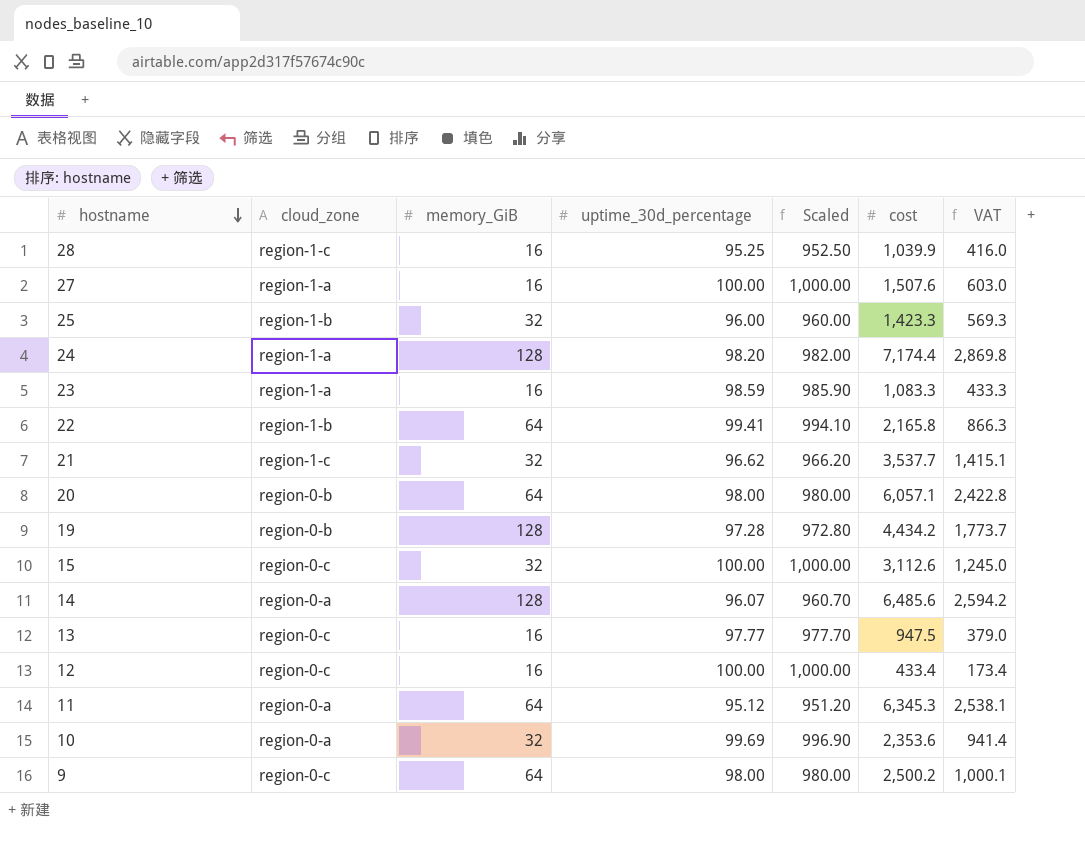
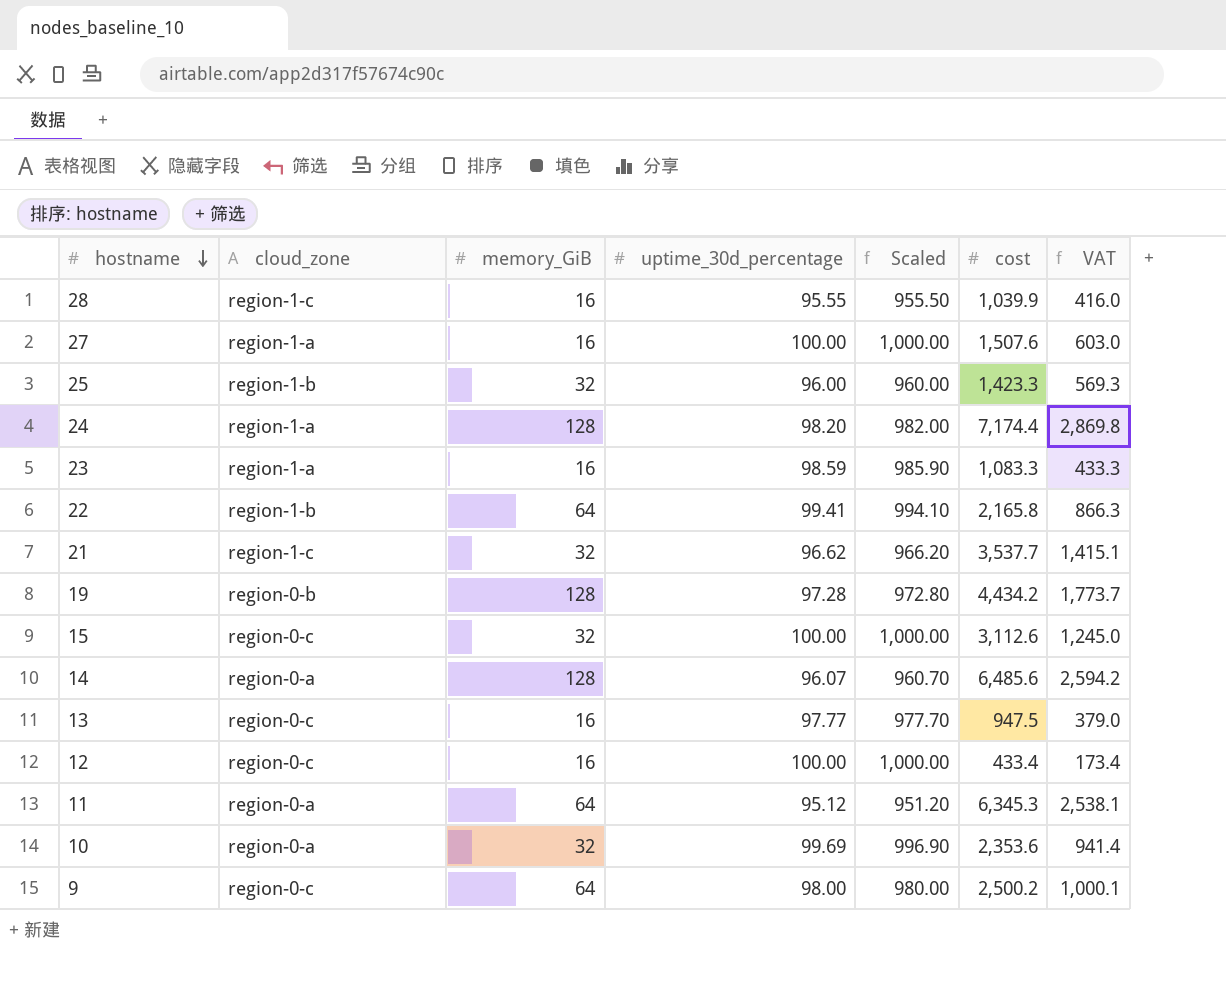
row 20: region-0-b | 64 | 98.00 | 980.00 | 6,057.1 | 2,422.8 -> none
28 | uptime_30d_percentage: 95.25 -> 95.55
28 | Scaled: 952.50 -> 955.50

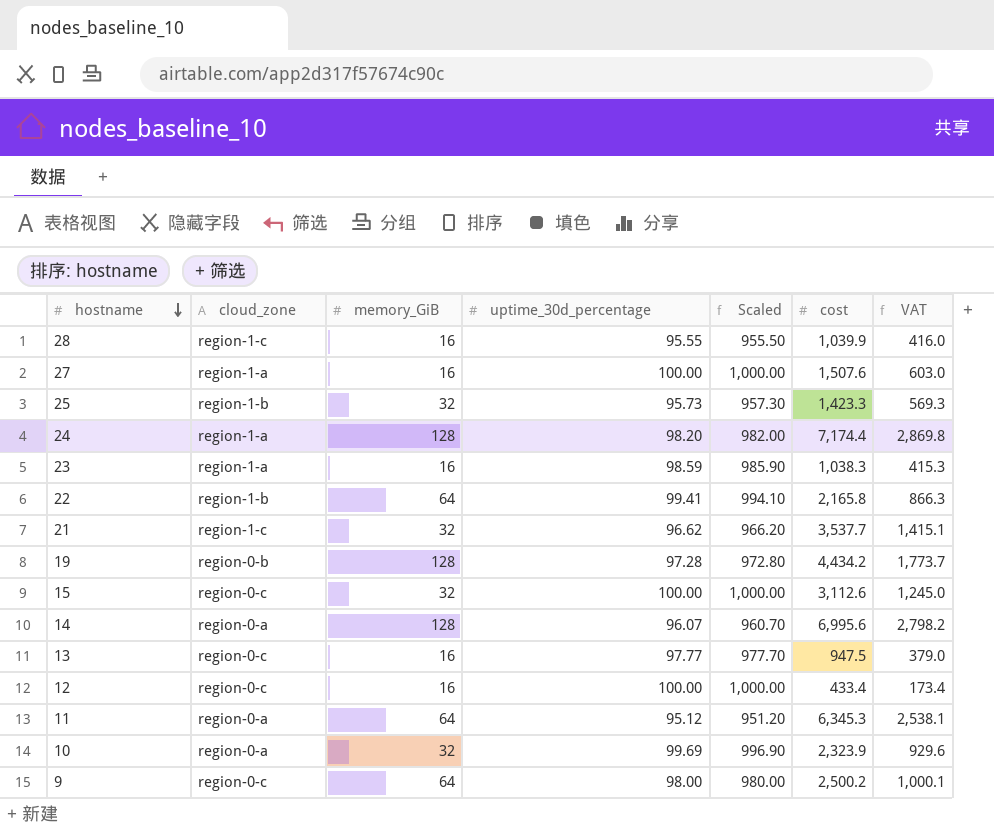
25 | uptime_30d_percentage: 96.00 -> 95.73
25 | Scaled: 960.00 -> 957.30
23 | cost: 1,083.3 -> 1,038.3
23 | VAT: 433.3 -> 415.3
14 | cost: 6,485.6 -> 6,995.6
14 | VAT: 2,594.2 -> 2,798.2
10 | cost: 2,353.6 -> 2,323.9
10 | VAT: 941.4 -> 929.6

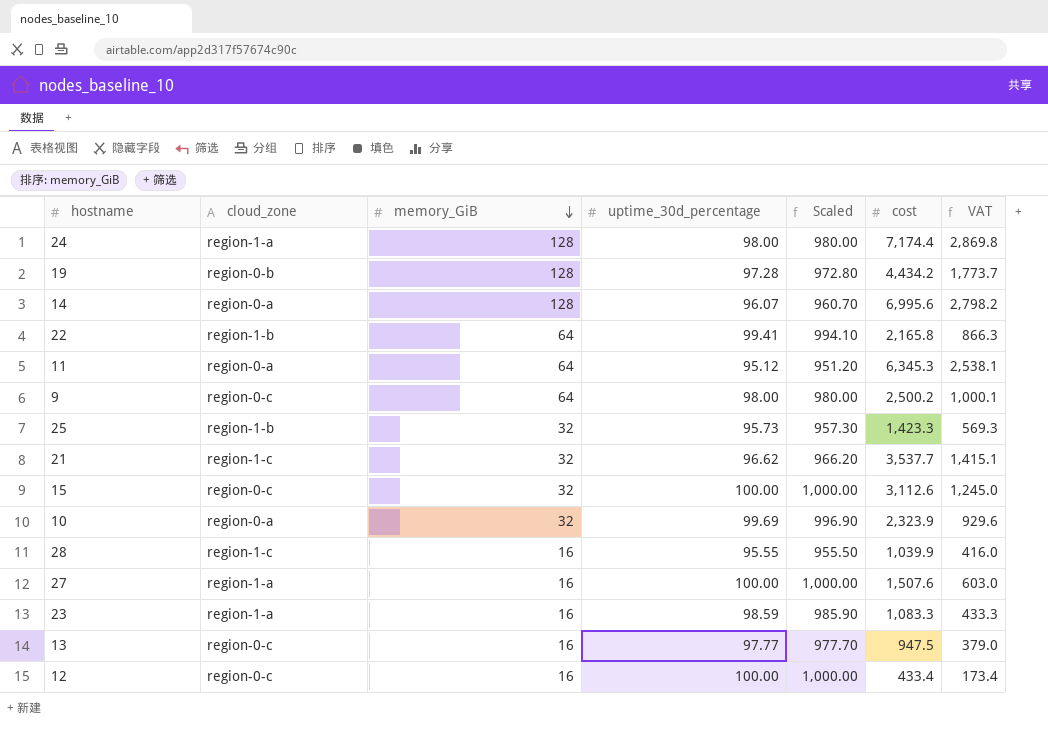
row order: hostname descending -> memory_GiB descending
24 | uptime_30d_percentage: 98.20 -> 98.00
24 | Scaled: 982.00 -> 980.00
23 | cost: 1,038.3 -> 1,083.3
23 | VAT: 415.3 -> 433.3

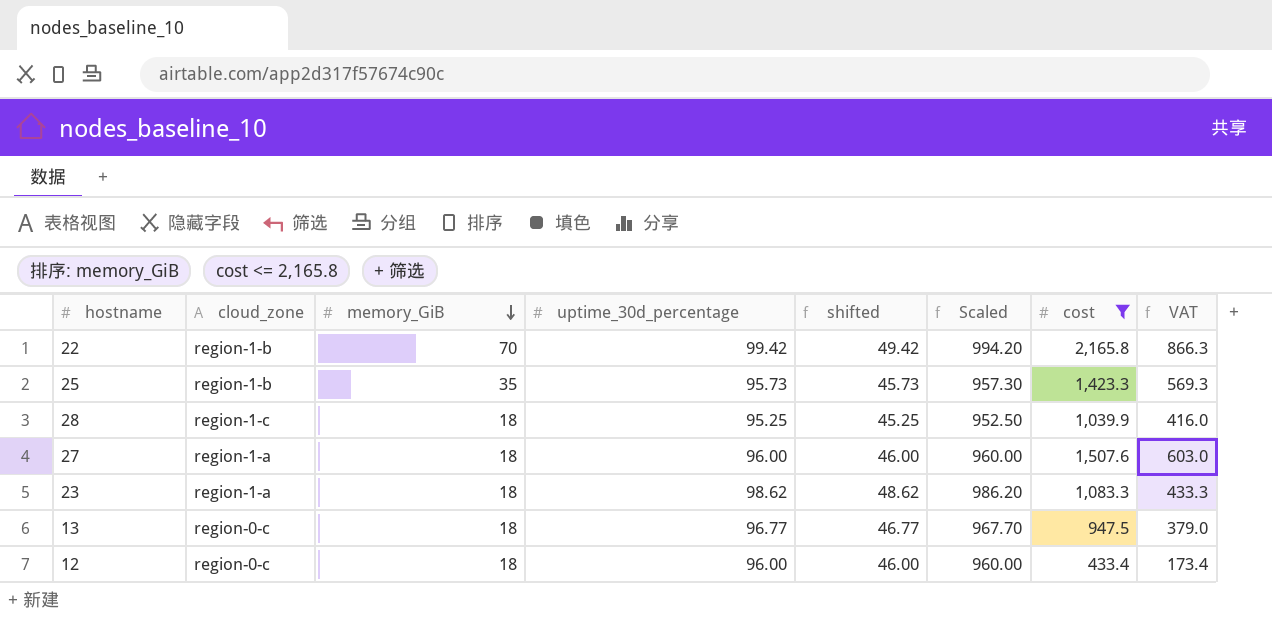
filter: none -> cost <= 2,165.8
column shifted | formula: none -> [uptime_30d_percentage] - 50
22 | memory_GiB: 64 -> 70
22 | uptime_30d_percentage: 99.41 -> 99.42
22 | Scaled: 994.10 -> 994.20
25 | memory_GiB: 32 -> 35
28 | memory_GiB: 16 -> 18
28 | uptime_30d_percentage: 95.55 -> 95.25
28 | Scaled: 955.50 -> 952.50
27 | memory_GiB: 16 -> 18
27 | uptime_30d_percentage: 100.00 -> 96.00
27 | Scaled: 1,000.00 -> 960.00
23 | memory_GiB: 16 -> 18
23 | uptime_30d_percentage: 98.59 -> 98.62
23 | Scaled: 985.90 -> 986.20
13 | memory_GiB: 16 -> 18
13 | uptime_30d_percentage: 97.77 -> 96.77
13 | Scaled: 977.70 -> 967.70
12 | memory_GiB: 16 -> 18
12 | uptime_30d_percentage: 100.00 -> 96.00
12 | Scaled: 1,000.00 -> 960.00

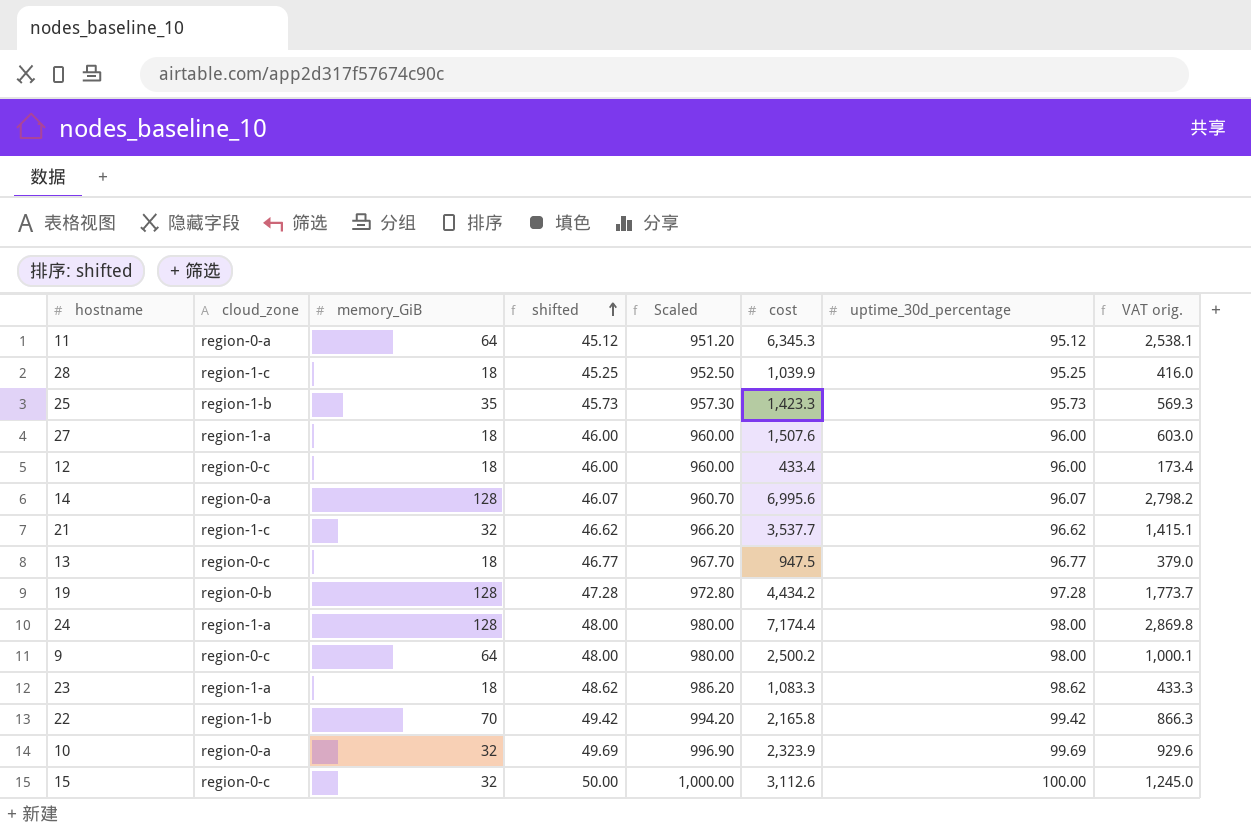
filter: cost <= 2,165.8 -> none
row order: memory_GiB descending -> shifted ascending
column uptime_30d_percentage | position: 4 -> 7
column name: VAT -> VAT orig.

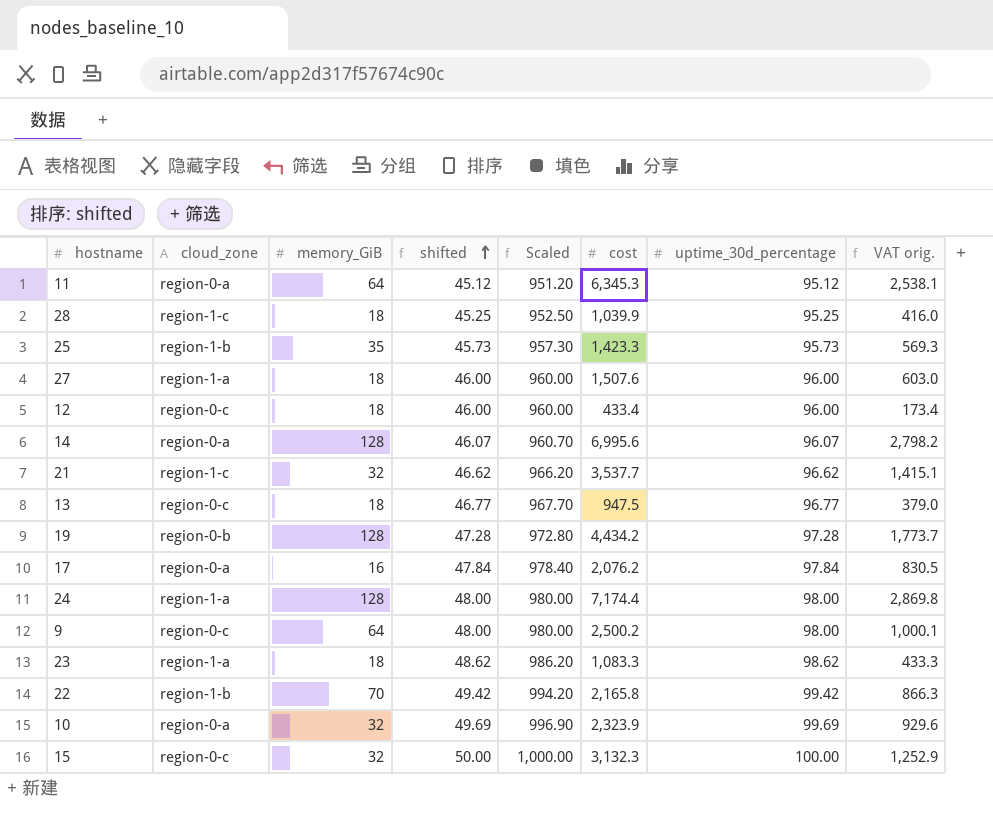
row 17: none -> region-0-a | 16 | 47.84 | 978.40 | 2,076.2 | 97.84 | 830.5
15 | cost: 3,112.6 -> 3,132.3
15 | VAT orig.: 1,245.0 -> 1,252.9

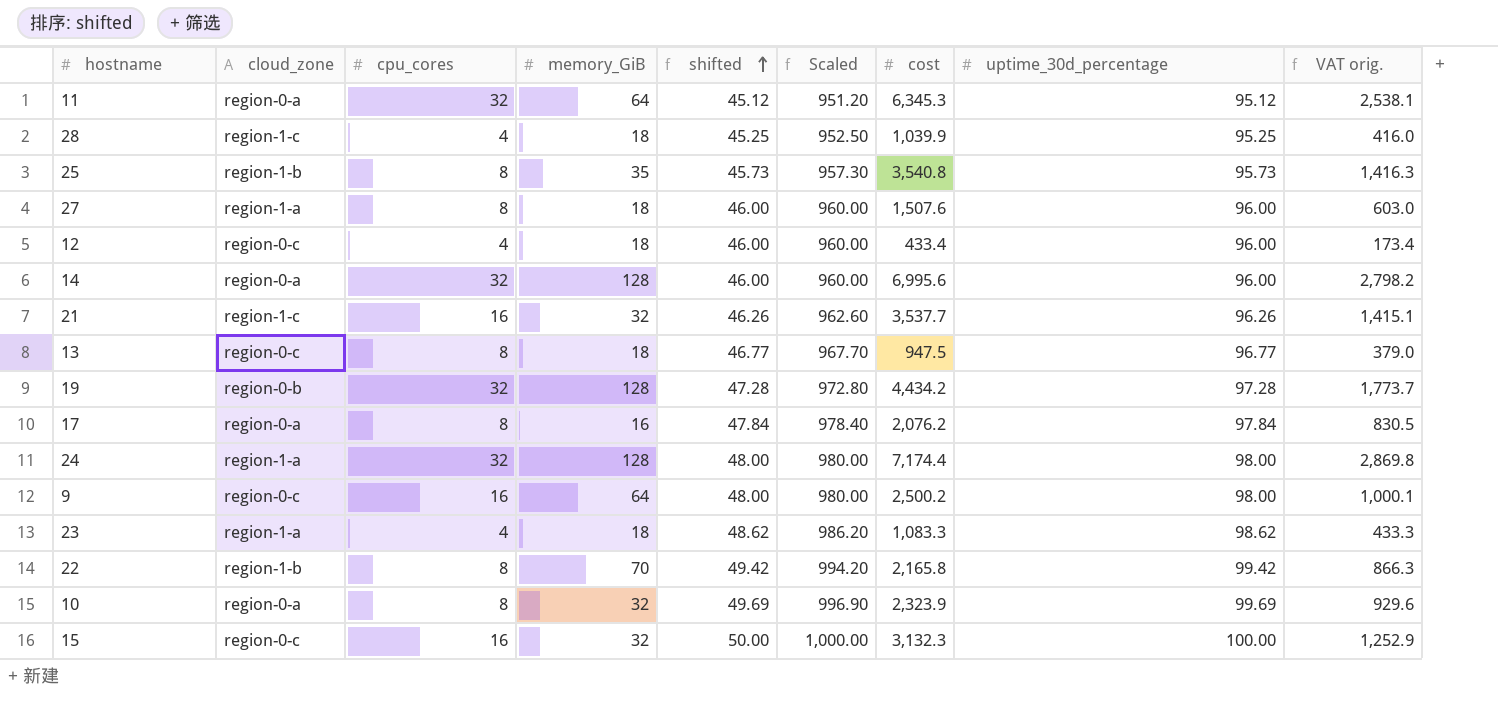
column cpu_cores | position: none -> 3
25 | cost: 1,423.3 -> 3,540.8
25 | VAT orig.: 569.3 -> 1,416.3
14 | shifted: 46.07 -> 46.00
14 | Scaled: 960.70 -> 960.00
14 | uptime_30d_percentage: 96.07 -> 96.00
21 | shifted: 46.62 -> 46.26
21 | Scaled: 966.20 -> 962.60
21 | uptime_30d_percentage: 96.62 -> 96.26

